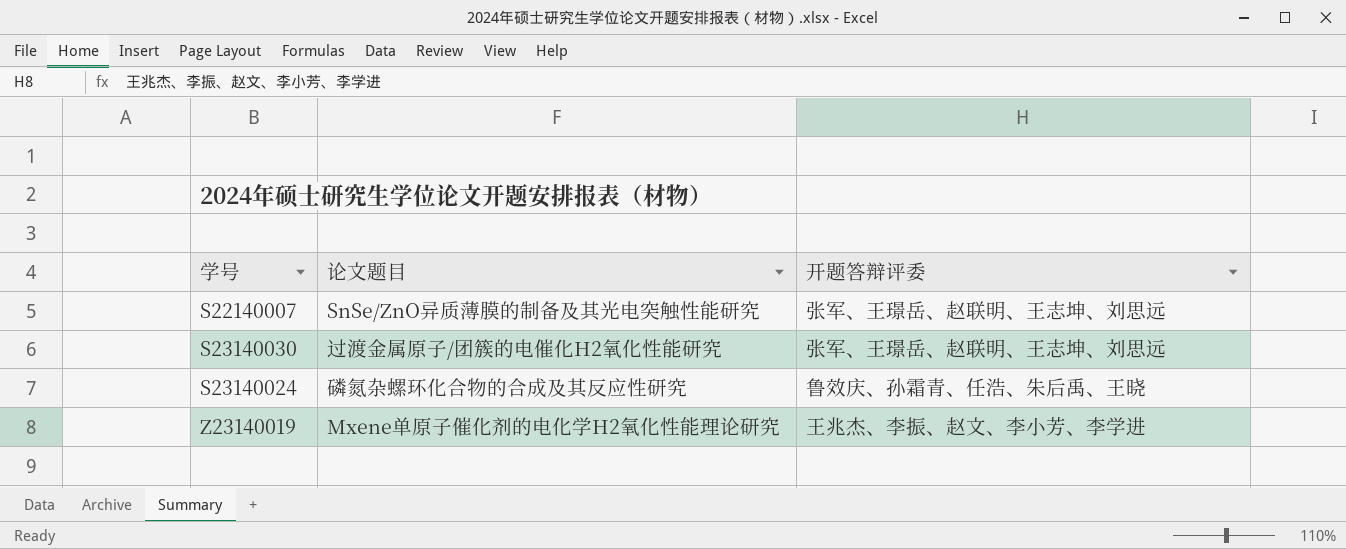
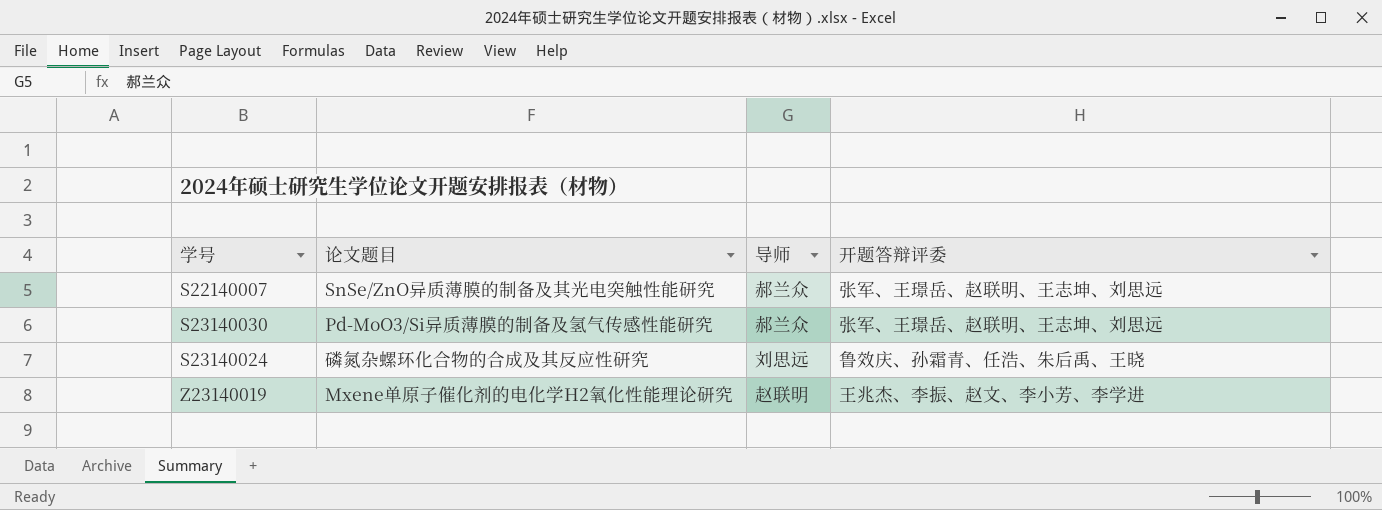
column 导师 | position: none -> 3
S23140030 | 论文题目: 过渡金属原子/团簇的电催化H2氧化性能研究 -> Pd-MoO3/Si异质薄膜的制备及氢气传感性能研究

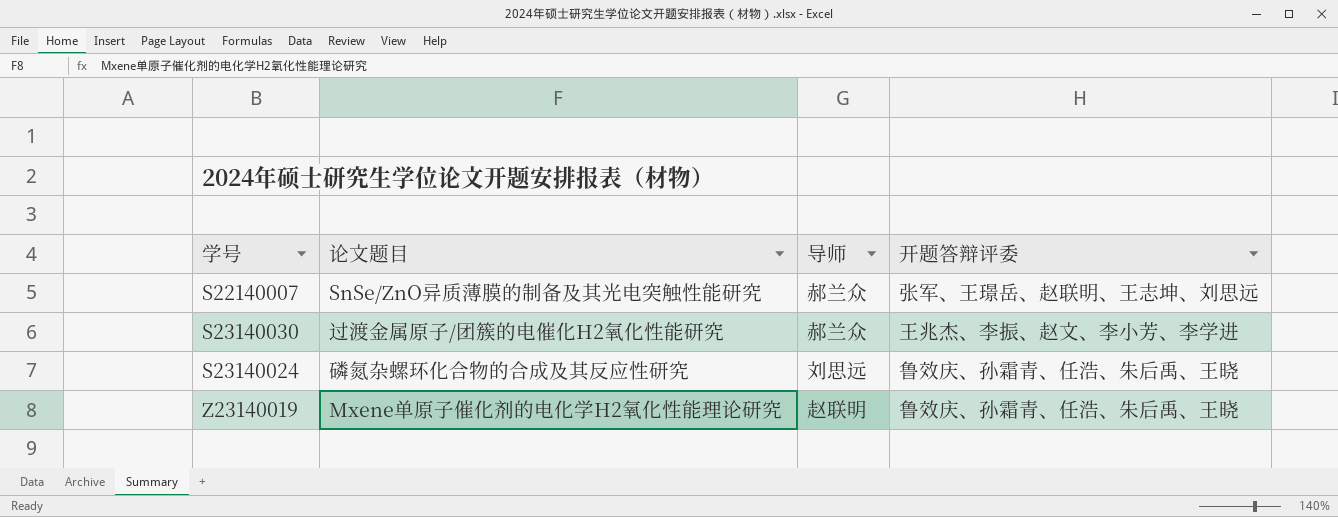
S23140030 | 论文题目: Pd-MoO3/Si异质薄膜的制备及氢气传感性能研究 -> 过渡金属原子/团簇的电催化H2氧化性能研究
S23140030 | 开题答辩评委: 张军、王璟岳、赵联明、王志坤、刘思远 -> 王兆杰、李振、赵文、李小芳、李学进
Z23140019 | 开题答辩评委: 王兆杰、李振、赵文、李小芳、李学进 -> 鲁效庆、孙霜青、任浩、朱后禹、王晓

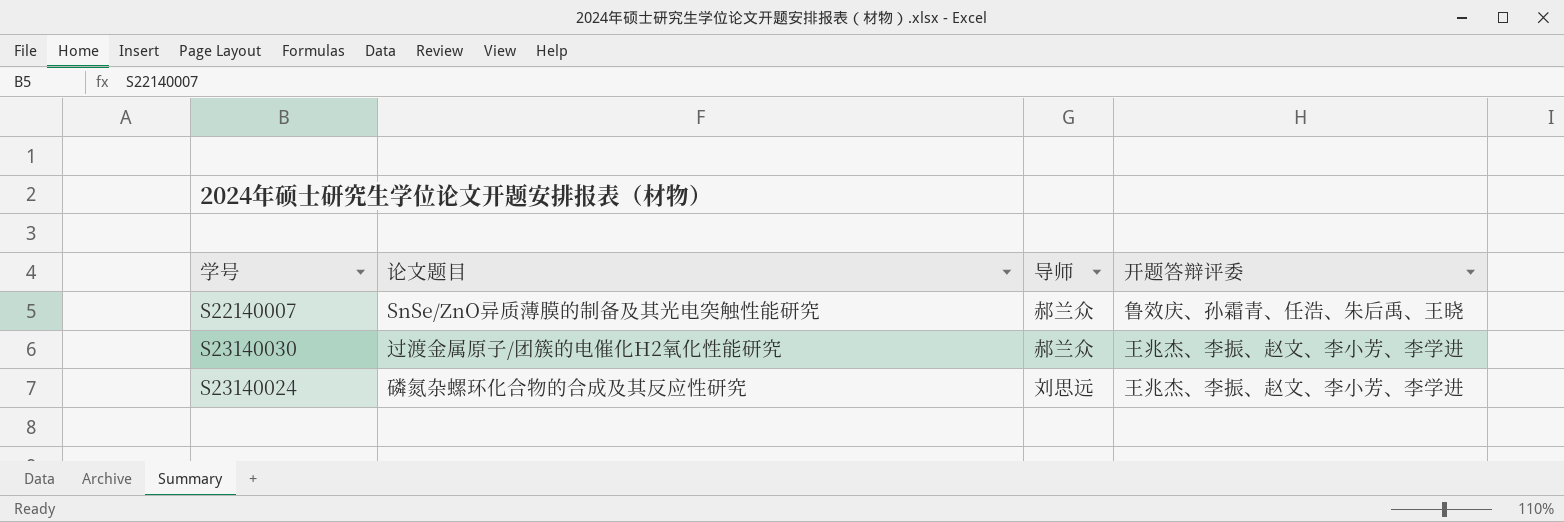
row Z23140019: Mxene单原子催化剂的电化学H2氧化性能理论研究 | 赵联明 | 鲁效庆、孙霜青、任浩、朱后禹、王晓 -> none
S22140007 | 开题答辩评委: 张军、王璟岳、赵联明、王志坤、刘思远 -> 鲁效庆、孙霜青、任浩、朱后禹、王晓
S23140024 | 开题答辩评委: 鲁效庆、孙霜青、任浩、朱后禹、王晓 -> 王兆杰、李振、赵文、李小芳、李学进

